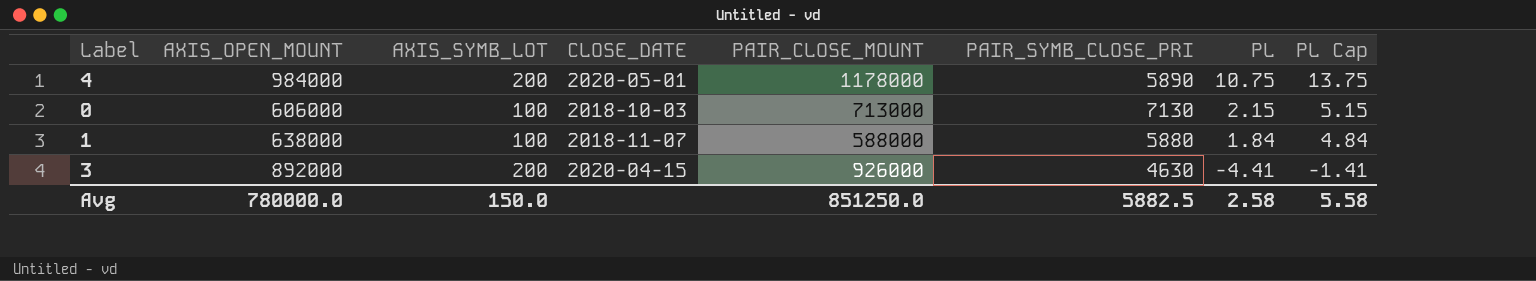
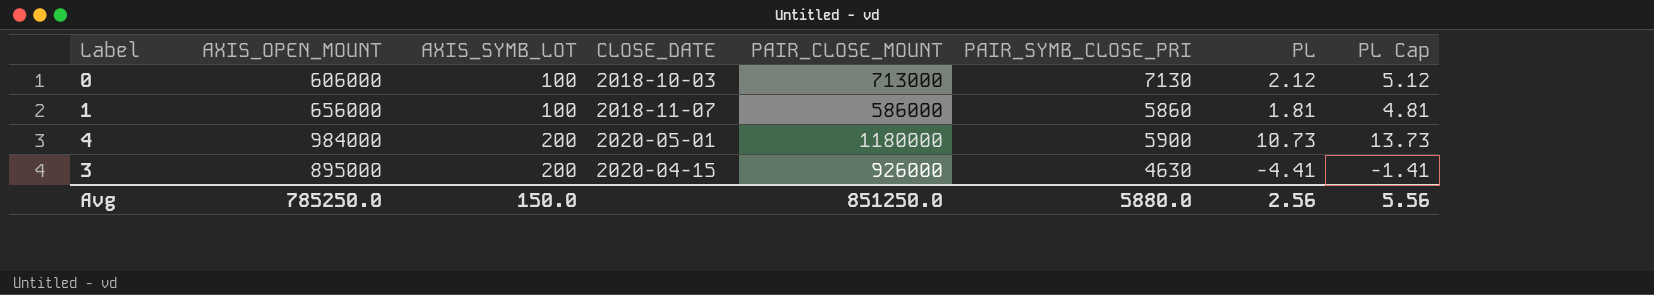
row order: PL descending -> AXIS_SYMB_LOT ascending
0 | PL: 2.15 -> 2.12
0 | PL Cap: 5.15 -> 5.12
1 | AXIS_OPEN_MOUNT: 638000 -> 656000
1 | PAIR_CLOSE_MOUNT: 588000 -> 586000
1 | PAIR_SYMB_CLOSE_PRI: 5880 -> 5860
1 | PL: 1.84 -> 1.81
1 | PL Cap: 4.84 -> 4.81
4 | PAIR_CLOSE_MOUNT: 1178000 -> 1180000
4 | PAIR_SYMB_CLOSE_PRI: 5890 -> 5900
4 | PL: 10.75 -> 10.73
4 | PL Cap: 13.75 -> 13.73
3 | AXIS_OPEN_MOUNT: 892000 -> 895000
Avg | AXIS_OPEN_MOUNT: 780000.0 -> 785250.0
Avg | PAIR_SYMB_CLOSE_PRI: 5882.5 -> 5880.0
Avg | PL: 2.58 -> 2.56
Avg | PL Cap: 5.58 -> 5.56

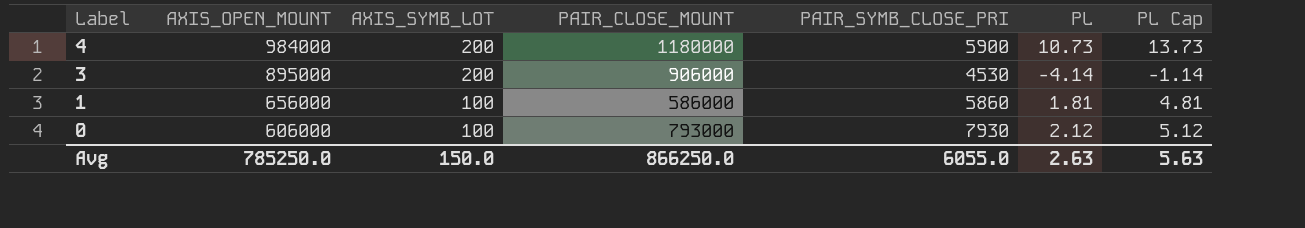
row order: AXIS_SYMB_LOT ascending -> Label descending
column CLOSE_DATE | position: 4 -> none
3 | PAIR_CLOSE_MOUNT: 926000 -> 906000
3 | PAIR_SYMB_CLOSE_PRI: 4630 -> 4530
3 | PL: -4.41 -> -4.14
3 | PL Cap: -1.41 -> -1.14
0 | PAIR_CLOSE_MOUNT: 713000 -> 793000
0 | PAIR_SYMB_CLOSE_PRI: 7130 -> 7930
Avg | PAIR_CLOSE_MOUNT: 851250.0 -> 866250.0
Avg | PAIR_SYMB_CLOSE_PRI: 5880.0 -> 6055.0
Avg | PL: 2.56 -> 2.63
Avg | PL Cap: 5.56 -> 5.63

